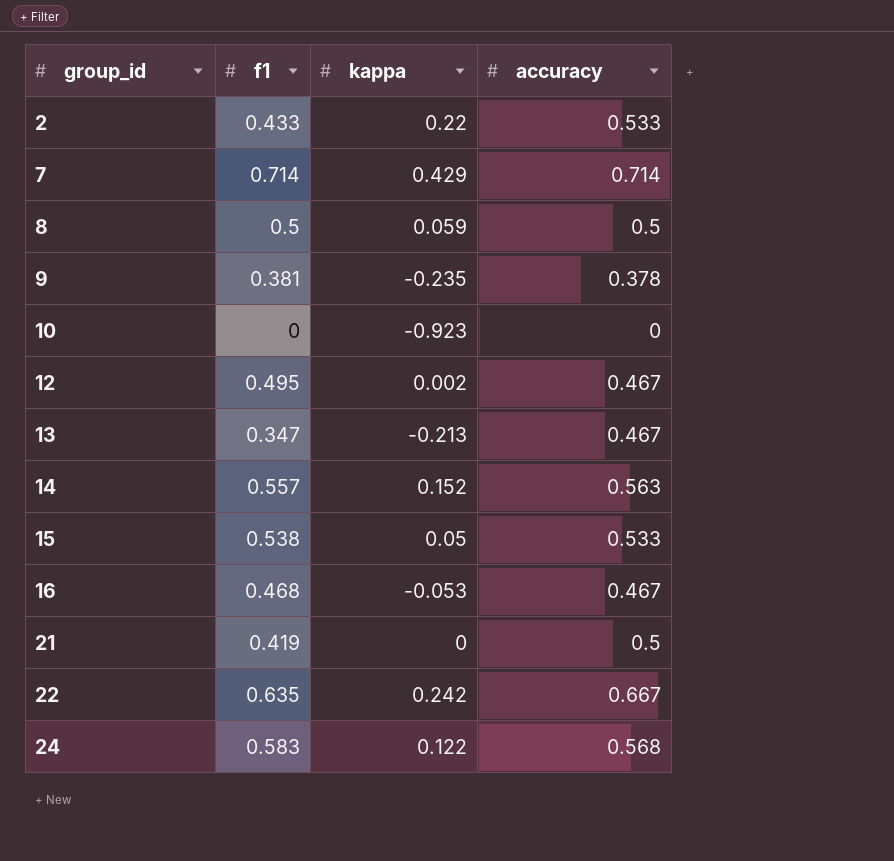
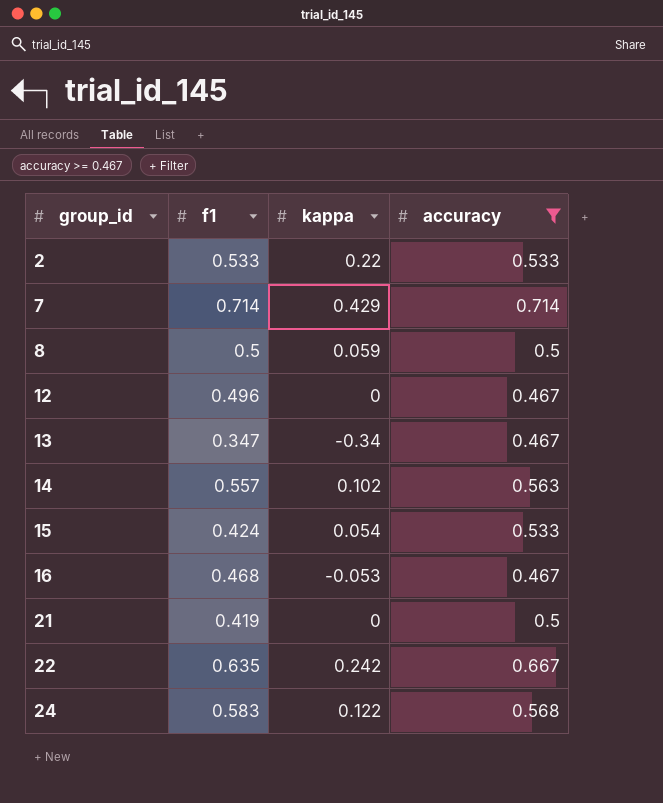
filter: none -> accuracy >= 0.467
2 | f1: 0.433 -> 0.533
12 | f1: 0.495 -> 0.496
12 | kappa: 0.002 -> 0
13 | kappa: -0.213 -> -0.34
14 | kappa: 0.152 -> 0.102
15 | f1: 0.538 -> 0.424
15 | kappa: 0.05 -> 0.054

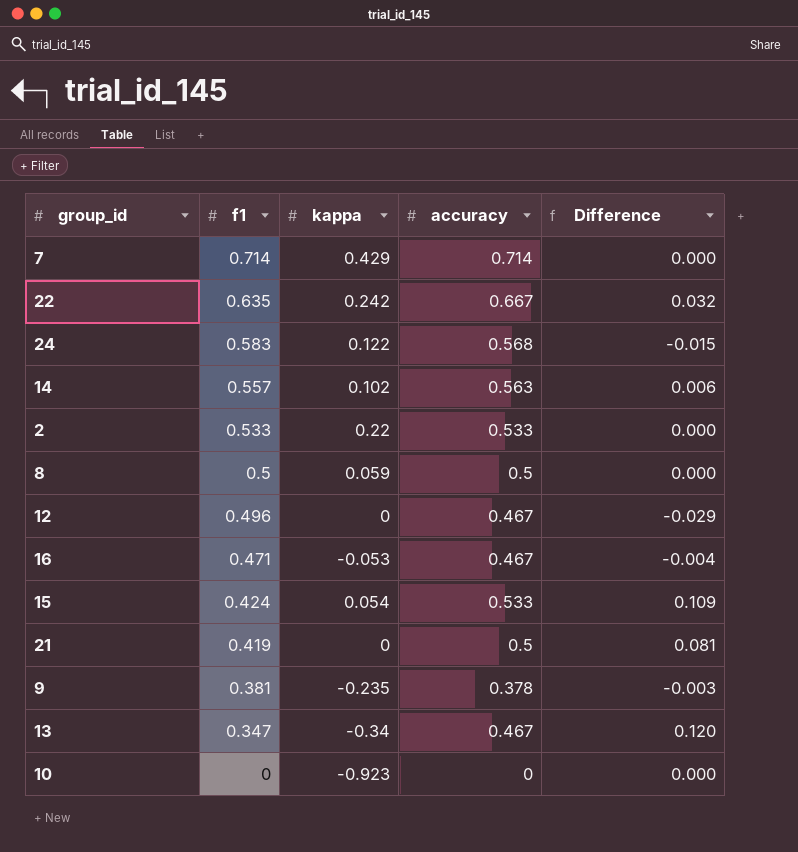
filter: accuracy >= 0.467 -> none
row order: group_id ascending -> f1 descending
column Difference | formula: none -> [accuracy] - [f1]
16 | f1: 0.468 -> 0.471

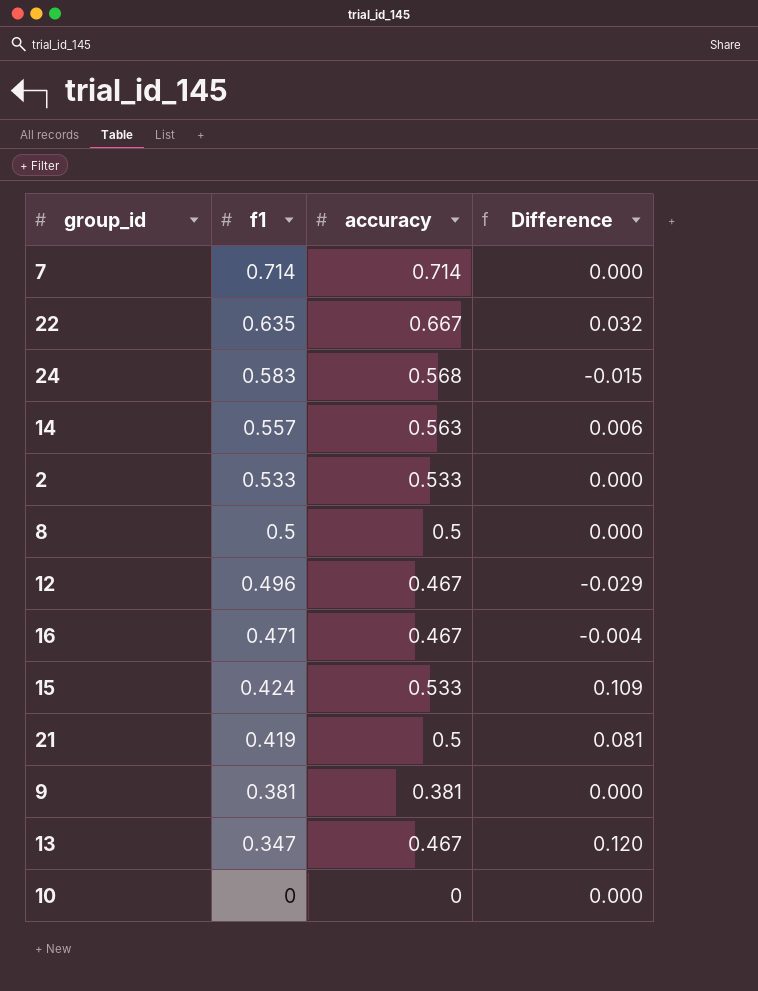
column kappa | position: 3 -> none
9 | accuracy: 0.378 -> 0.381
9 | Difference: -0.003 -> 0.000

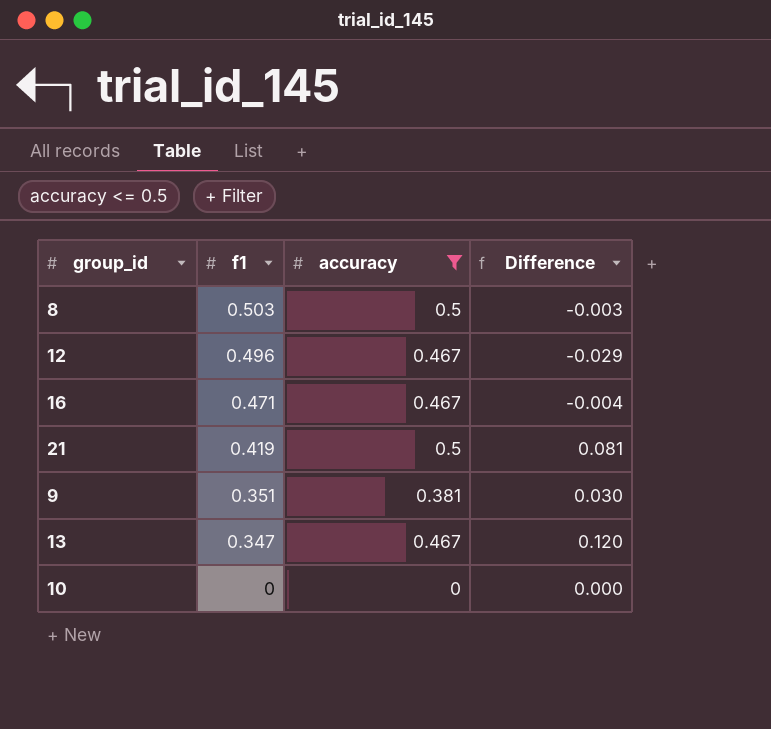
filter: none -> accuracy <= 0.5
8 | f1: 0.5 -> 0.503
8 | Difference: 0.000 -> -0.003
9 | f1: 0.381 -> 0.351
9 | Difference: 0.000 -> 0.030

